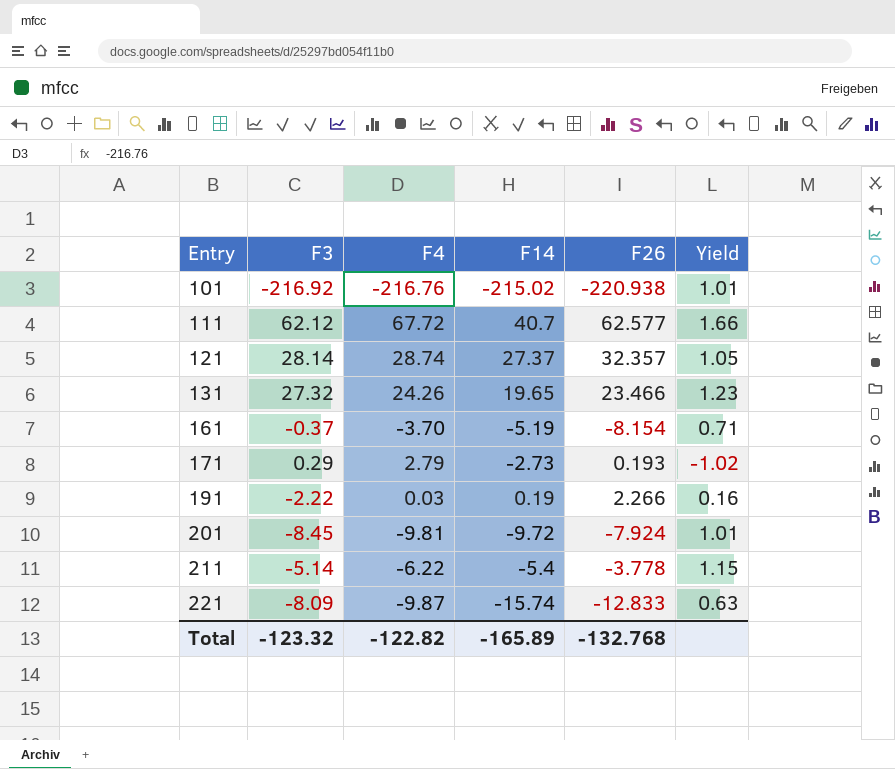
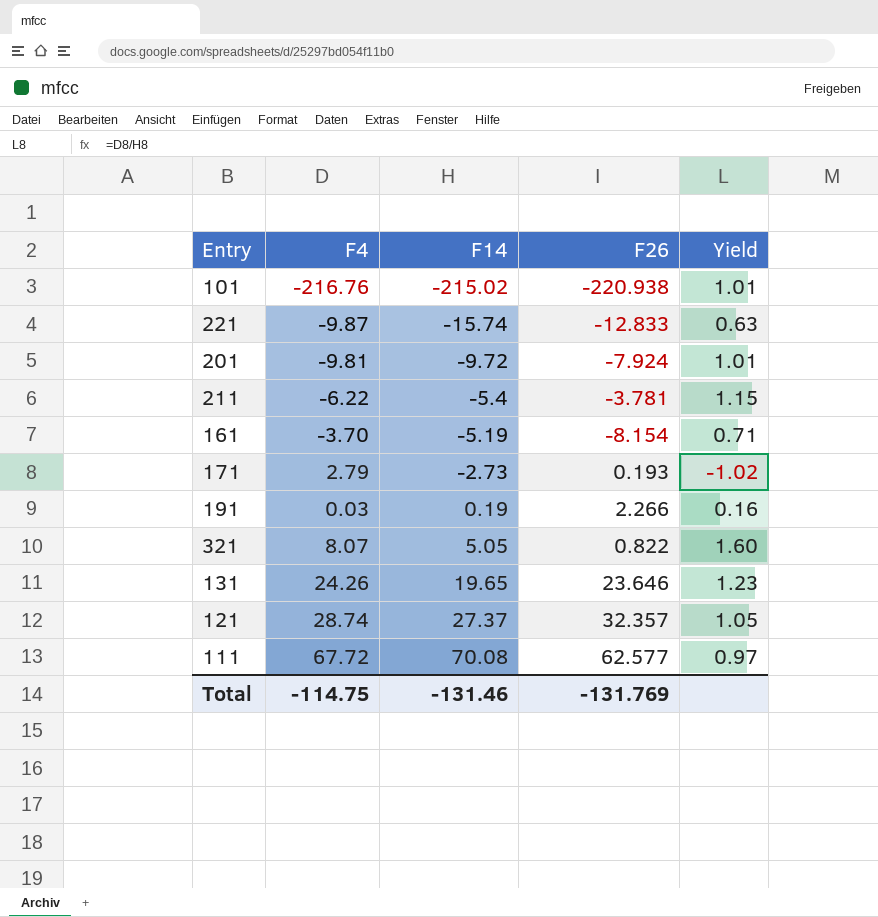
row order: Entry ascending -> F14 ascending
column F3 | position: 2 -> none
211 | F26: -3.778 -> -3.781
row 321: none -> 8.07 | 5.05 | 0.822 | 1.60
131 | F26: 23.466 -> 23.646
111 | F14: 40.7 -> 70.08
111 | Yield: 1.66 -> 0.97
Total | F4: -122.82 -> -114.75
Total | F14: -165.89 -> -131.46
Total | F26: -132.768 -> -131.769

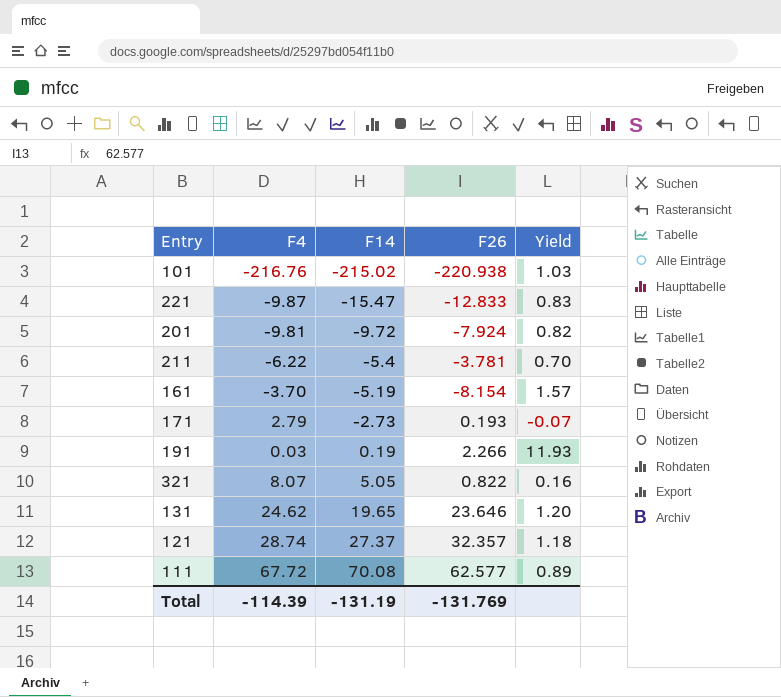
column Yield | formula: [F4] / [F14] -> [F26] / [F14]
221 | F14: -15.74 -> -15.47
131 | F4: 24.26 -> 24.62
Total | F4: -114.75 -> -114.39
Total | F14: -131.46 -> -131.19

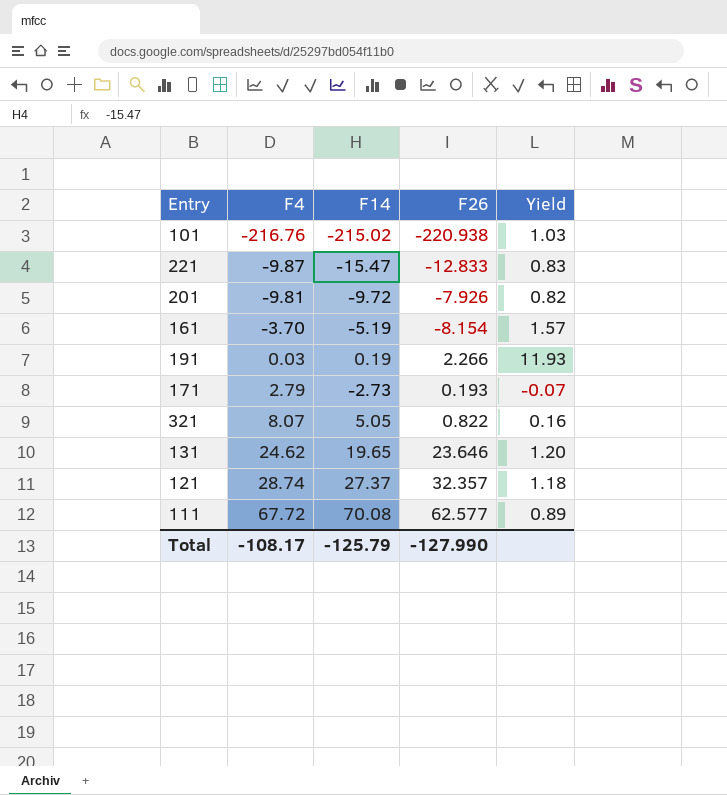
row order: F14 ascending -> F4 ascending
row 211: -6.22 | -5.4 | -3.781 | 0.70 -> none
201 | F26: -7.924 -> -7.926
Total | F4: -114.39 -> -108.17
Total | F14: -131.19 -> -125.79
Total | F26: -131.769 -> -127.990

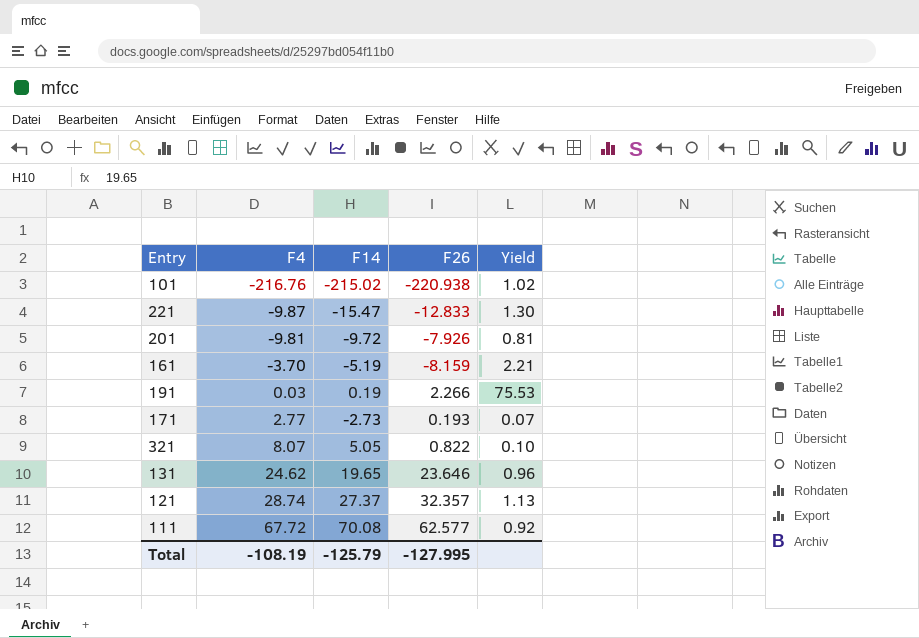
column Yield | formula: [F26] / [F14] -> [F26] / [F4]
161 | F26: -8.154 -> -8.159
171 | F4: 2.79 -> 2.77
Total | F4: -108.17 -> -108.19
Total | F26: -127.990 -> -127.995

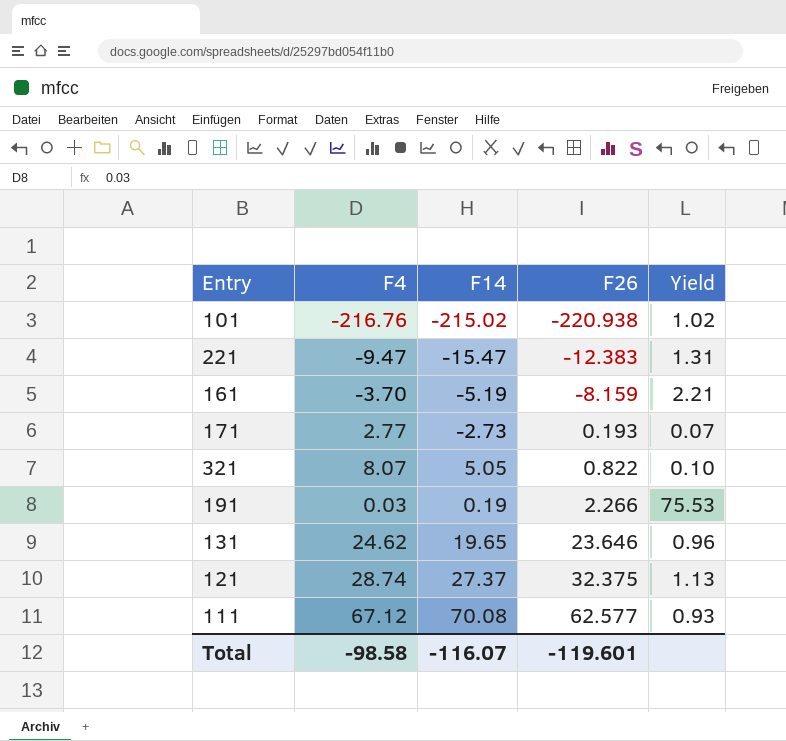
row order: F4 ascending -> F26 ascending
row 201: -9.81 | -9.72 | -7.926 | 0.81 -> none
221 | F4: -9.87 -> -9.47
221 | F26: -12.833 -> -12.383
221 | Yield: 1.30 -> 1.31
121 | F26: 32.357 -> 32.375
111 | F4: 67.72 -> 67.12
111 | Yield: 0.92 -> 0.93
Total | F4: -108.19 -> -98.58
Total | F14: -125.79 -> -116.07
Total | F26: -127.995 -> -119.601

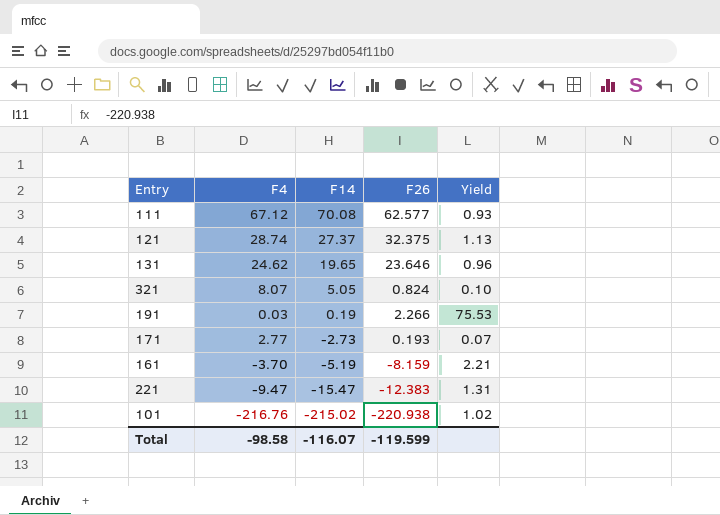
row order: F26 ascending -> F14 descending
321 | F26: 0.822 -> 0.824
Total | F26: -119.601 -> -119.599

